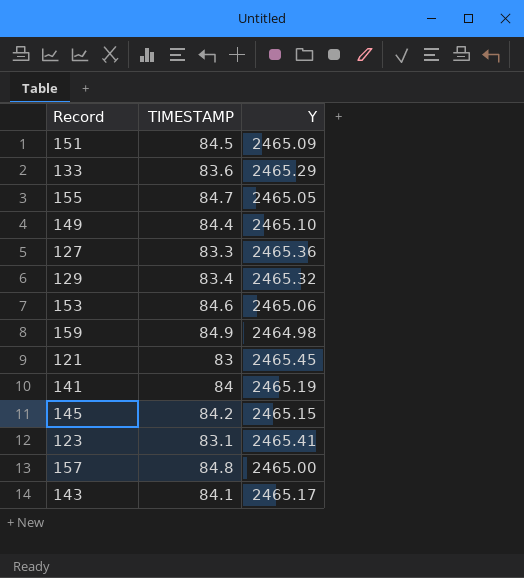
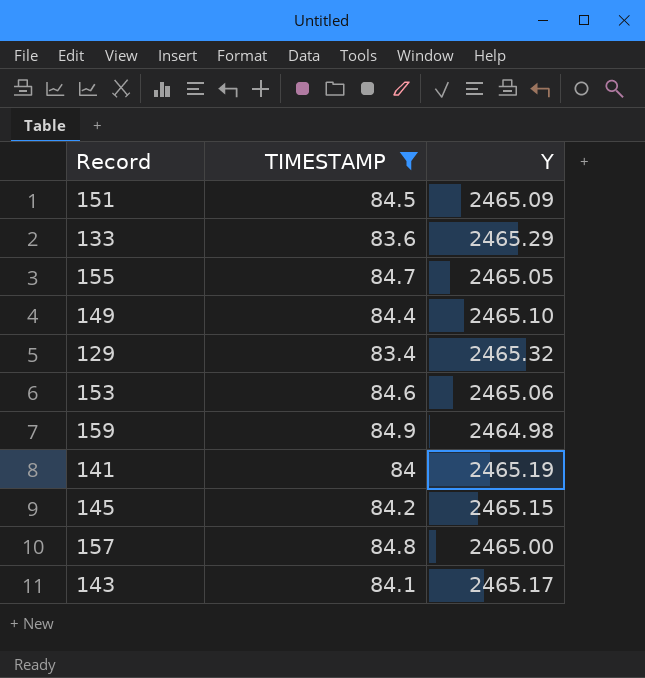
filter: none -> TIMESTAMP >= 83.4

